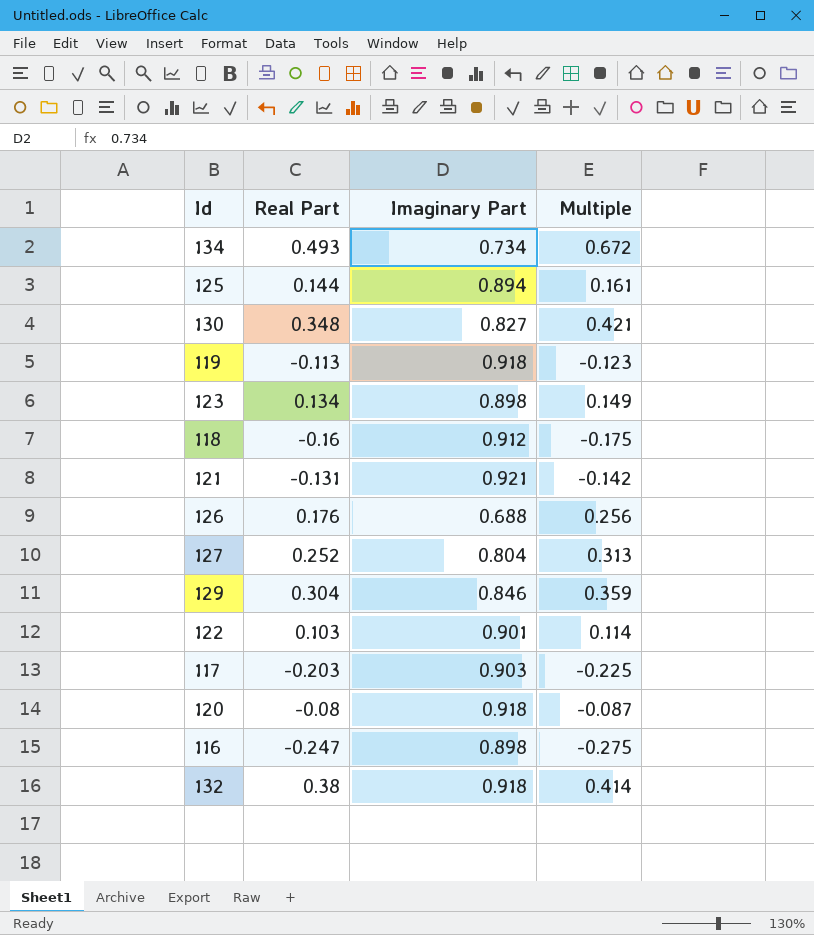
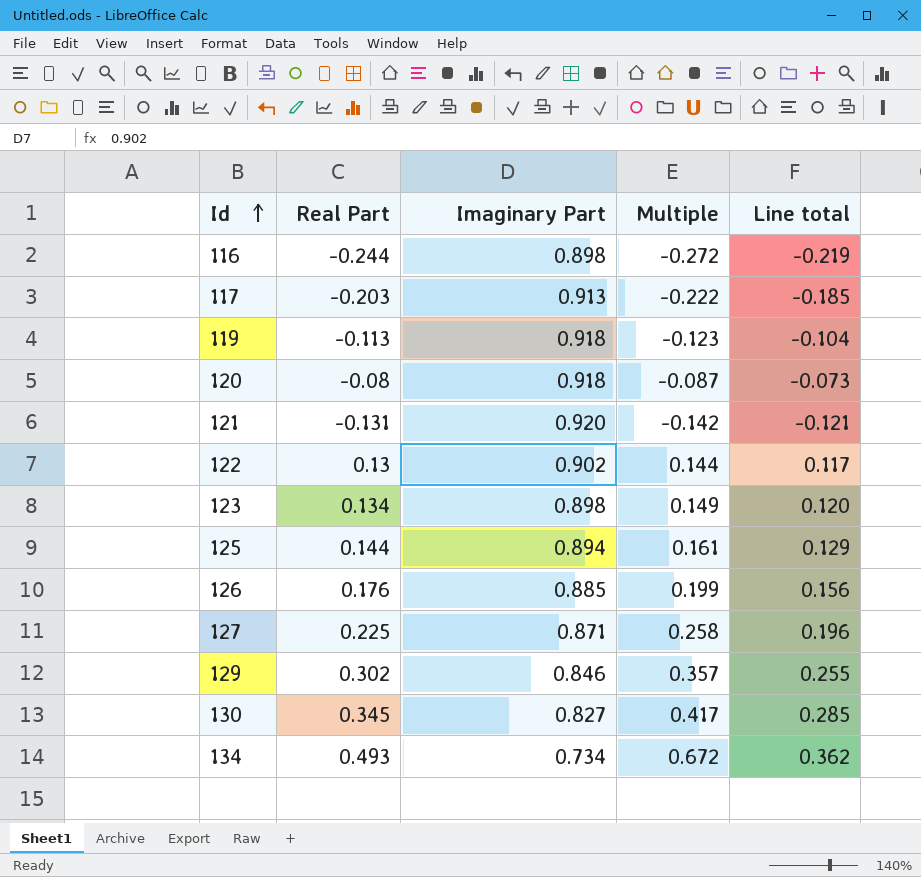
row order: none -> Id ascending
column Line total | formula: none -> [Real Part] * [Imaginary Part]
row 118: -0.16 | 0.912 | -0.175 -> none
row 132: 0.38 | 0.918 | 0.414 -> none
116 | Real Part: -0.247 -> -0.244
116 | Multiple: -0.275 -> -0.272
117 | Imaginary Part: 0.903 -> 0.913
117 | Multiple: -0.225 -> -0.222
121 | Imaginary Part: 0.921 -> 0.920
122 | Real Part: 0.103 -> 0.13
122 | Imaginary Part: 0.901 -> 0.902
122 | Multiple: 0.114 -> 0.144
126 | Imaginary Part: 0.688 -> 0.885
126 | Multiple: 0.256 -> 0.199
127 | Real Part: 0.252 -> 0.225
127 | Imaginary Part: 0.804 -> 0.871
127 | Multiple: 0.313 -> 0.258
129 | Real Part: 0.304 -> 0.302
129 | Multiple: 0.359 -> 0.357
130 | Real Part: 0.348 -> 0.345
130 | Multiple: 0.421 -> 0.417

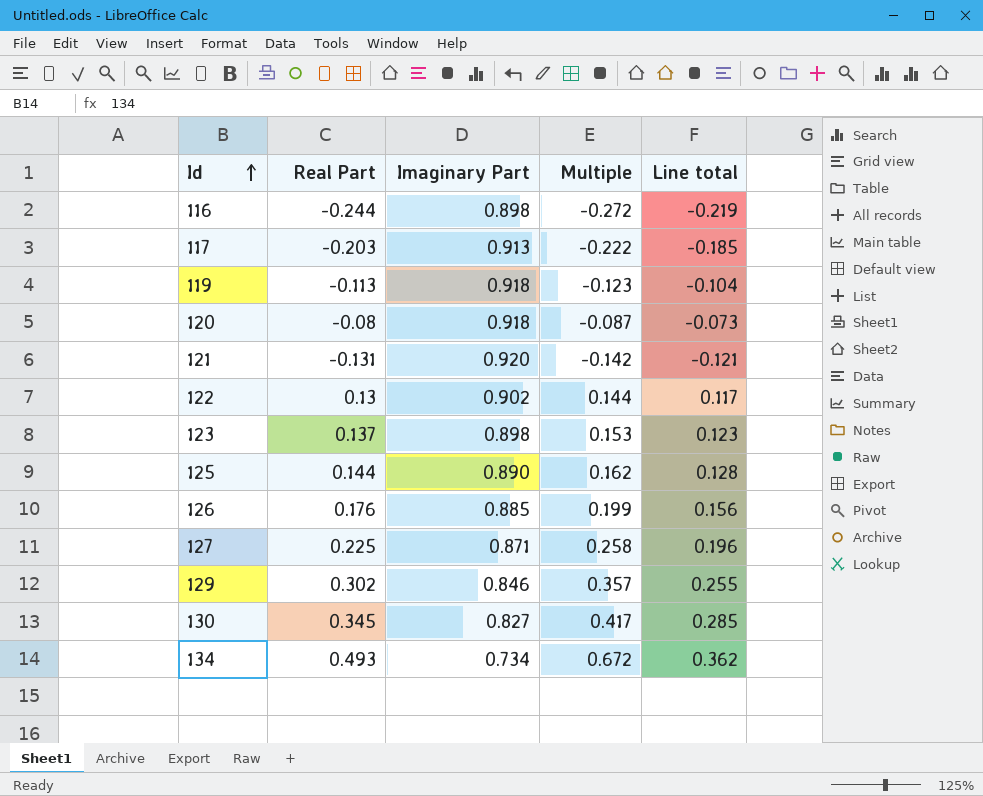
123 | Real Part: 0.134 -> 0.137
123 | Multiple: 0.149 -> 0.153
123 | Line total: 0.120 -> 0.123
125 | Imaginary Part: 0.894 -> 0.890
125 | Multiple: 0.161 -> 0.162
125 | Line total: 0.129 -> 0.128

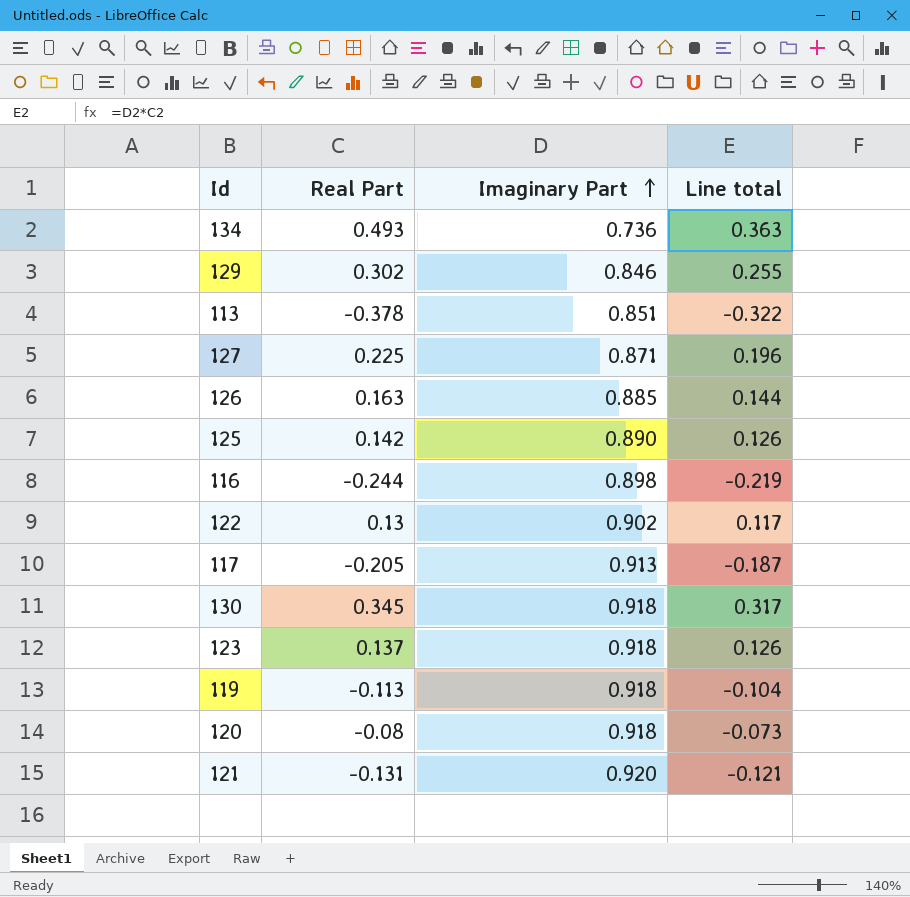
row order: Id ascending -> Imaginary Part ascending
column Multiple | formula: [Real Part] / [Imaginary Part] -> none
134 | Imaginary Part: 0.734 -> 0.736
134 | Line total: 0.362 -> 0.363
row 113: none -> -0.378 | 0.851 | -0.322
126 | Real Part: 0.176 -> 0.163
126 | Line total: 0.156 -> 0.144
125 | Real Part: 0.144 -> 0.142
125 | Line total: 0.128 -> 0.126
117 | Real Part: -0.203 -> -0.205
117 | Line total: -0.185 -> -0.187
130 | Imaginary Part: 0.827 -> 0.918
130 | Line total: 0.285 -> 0.317
123 | Imaginary Part: 0.898 -> 0.918
123 | Line total: 0.123 -> 0.126

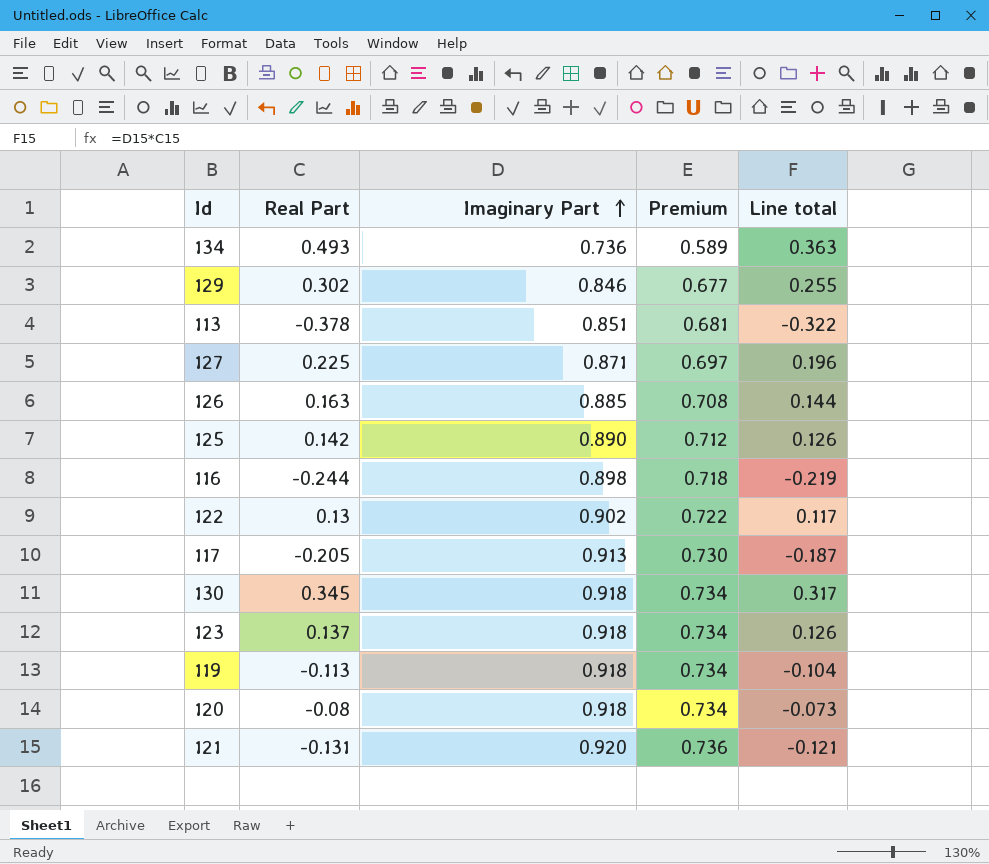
column Premium | formula: none -> [Imaginary Part] * 0.8

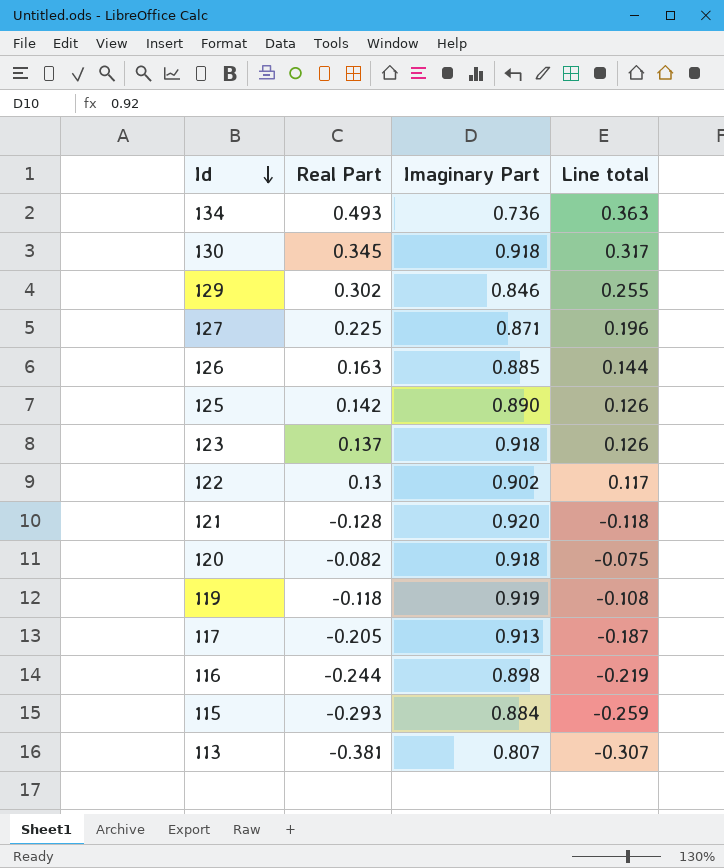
row order: Imaginary Part ascending -> Id descending
column Premium | formula: [Imaginary Part] * 0.8 -> none
121 | Real Part: -0.131 -> -0.128
121 | Line total: -0.121 -> -0.118
120 | Real Part: -0.08 -> -0.082
120 | Line total: -0.073 -> -0.075
119 | Real Part: -0.113 -> -0.118
119 | Imaginary Part: 0.918 -> 0.919
119 | Line total: -0.104 -> -0.108
row 115: none -> -0.293 | 0.884 | -0.259
113 | Real Part: -0.378 -> -0.381
113 | Imaginary Part: 0.851 -> 0.807
113 | Line total: -0.322 -> -0.307

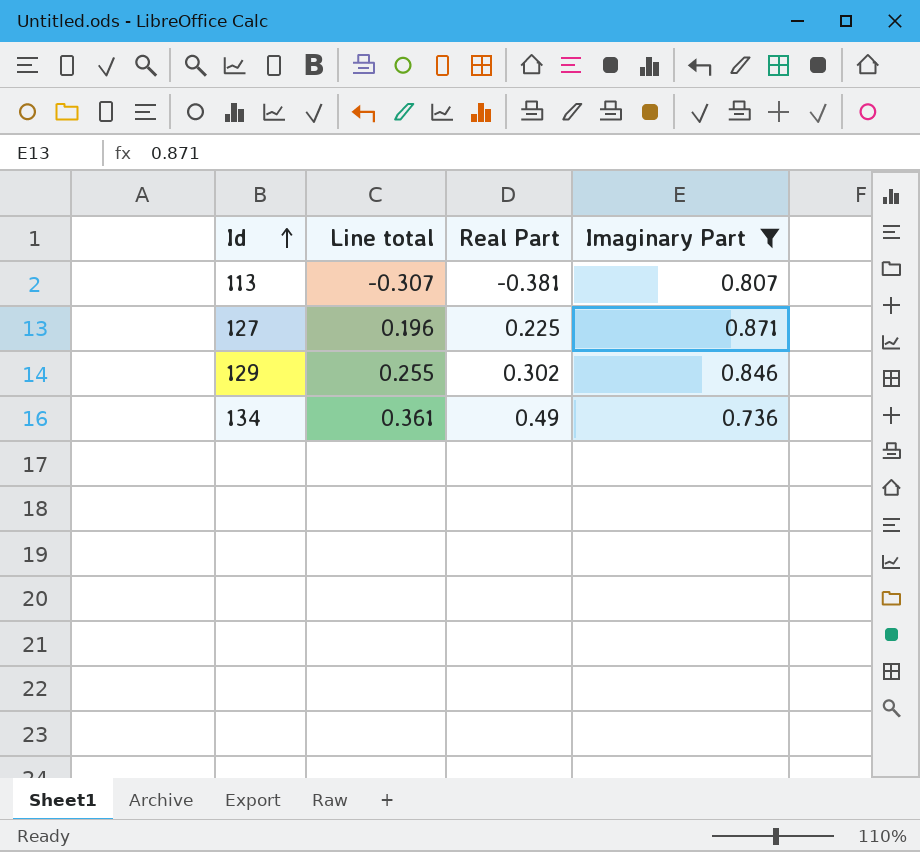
filter: none -> Imaginary Part <= 0.871
row order: Id descending -> Id ascending
column Line total | position: 4 -> 2
134 | Line total: 0.363 -> 0.361
134 | Real Part: 0.493 -> 0.49

